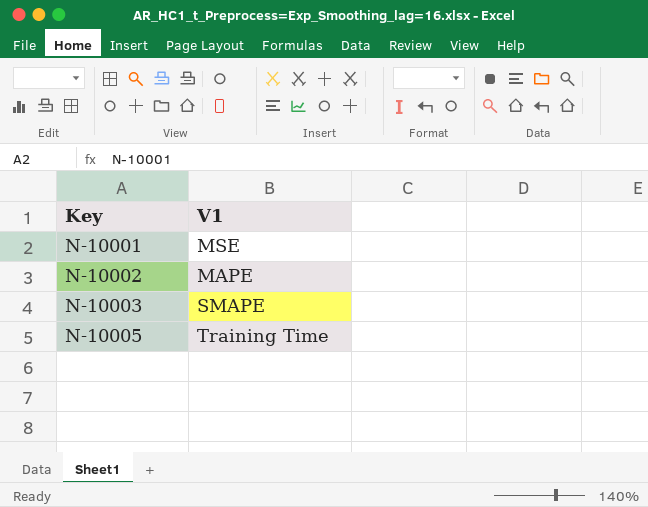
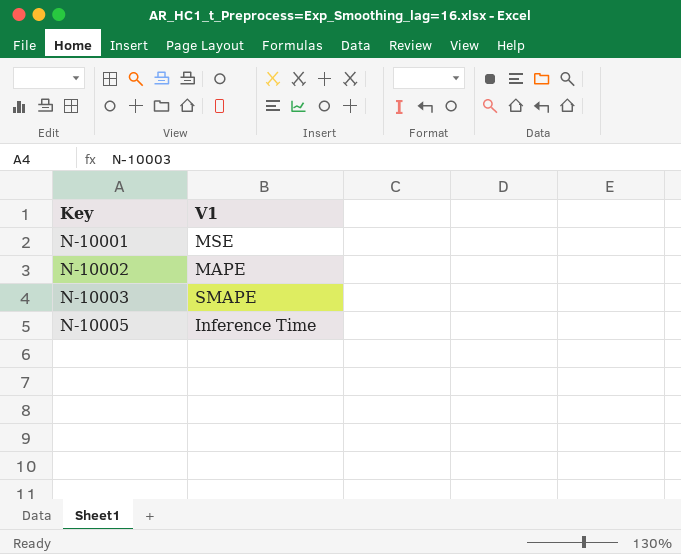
N-10005 | V1: Training Time -> Inference Time

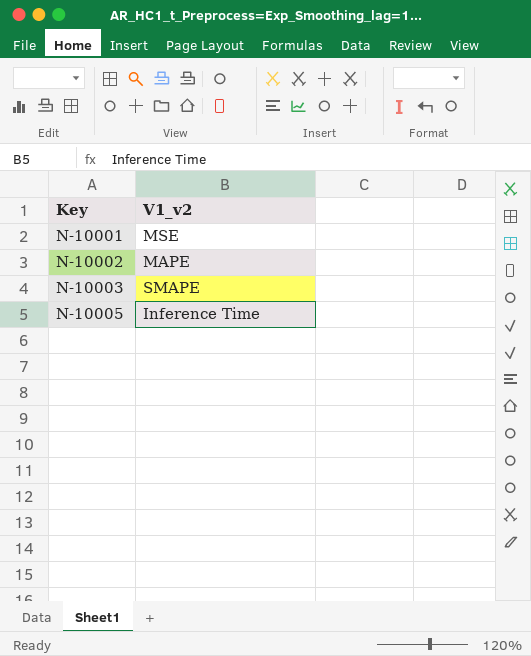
column name: V1 -> V1_v2

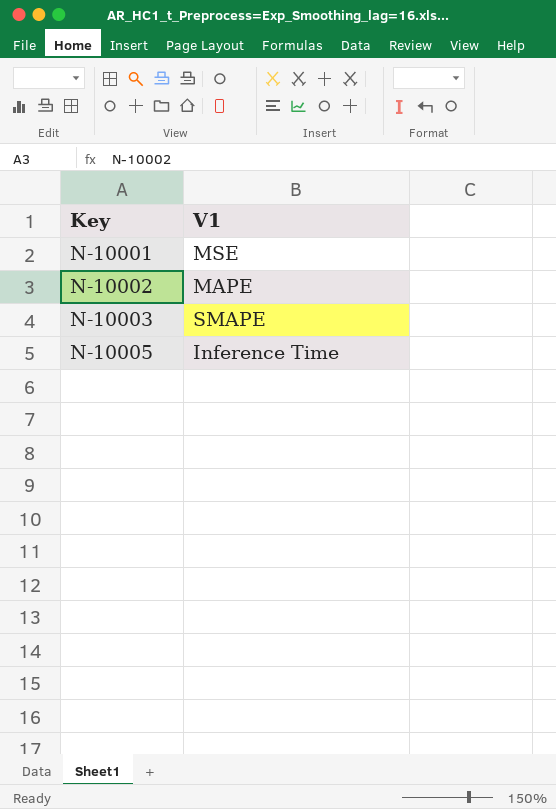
column name: V1_v2 -> V1

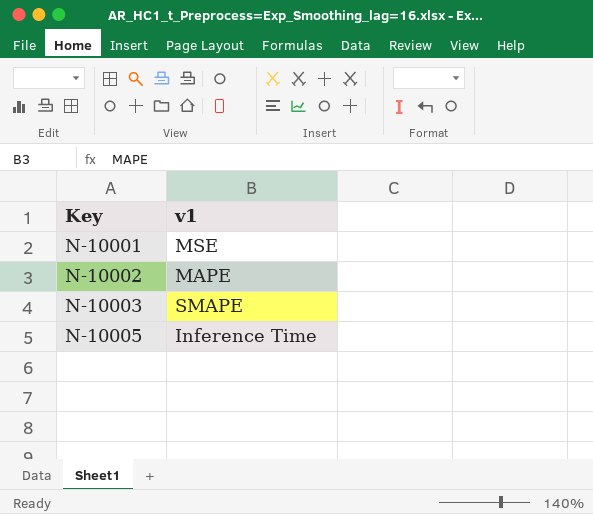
column name: V1 -> v1

